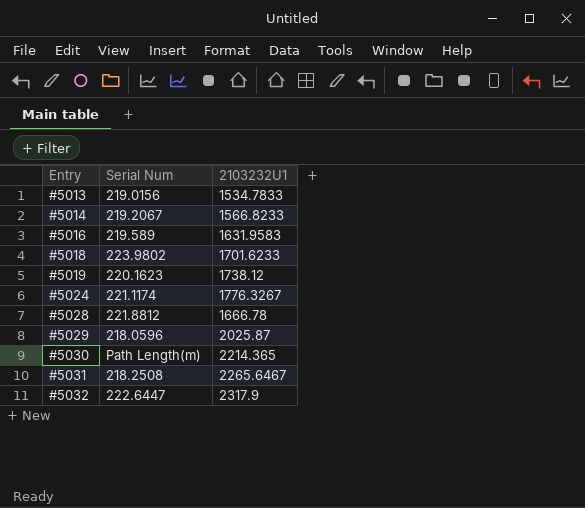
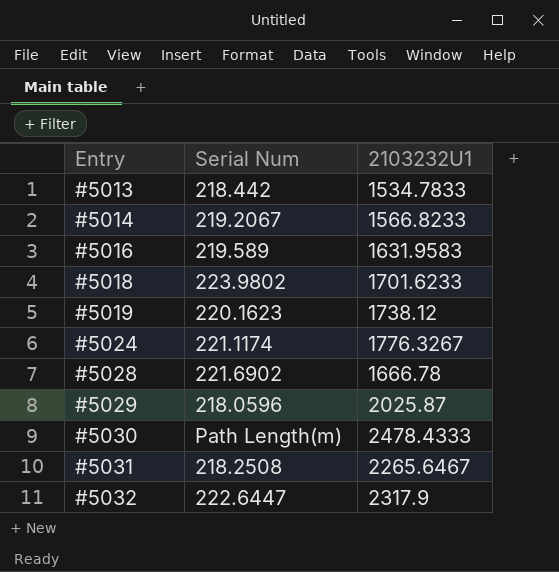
#5013 | Serial Num: 219.0156 -> 218.442
#5028 | Serial Num: 221.8812 -> 221.6902
#5030 | 2103232U1: 2214.365 -> 2478.4333

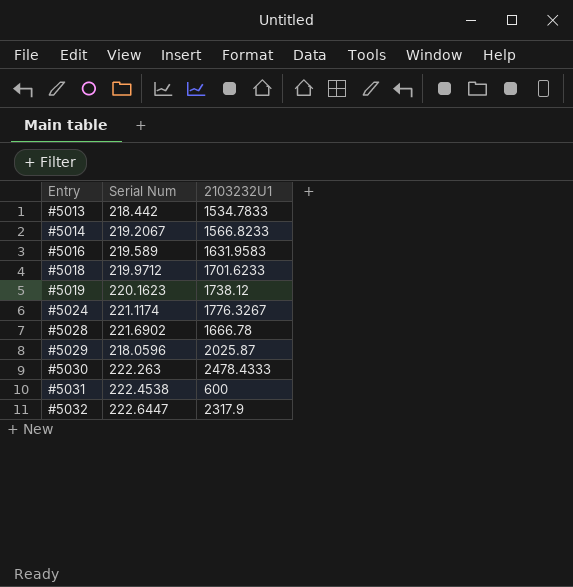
#5018 | Serial Num: 223.9802 -> 219.9712
#5030 | Serial Num: Path Length(m) -> 222.263
#5031 | Serial Num: 218.2508 -> 222.4538
#5031 | 2103232U1: 2265.6467 -> 600

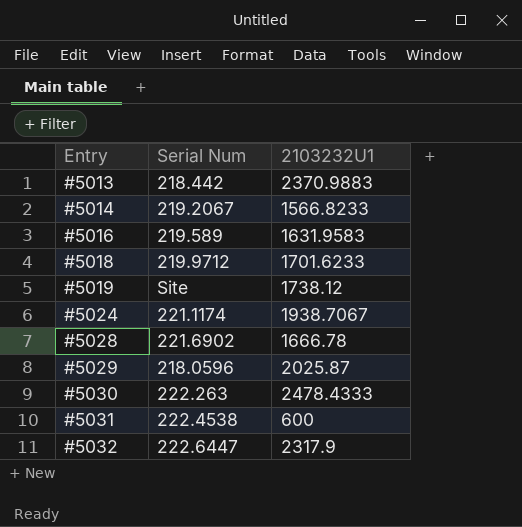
#5013 | 2103232U1: 1534.7833 -> 2370.9883
#5019 | Serial Num: 220.1623 -> Site
#5024 | 2103232U1: 1776.3267 -> 1938.7067

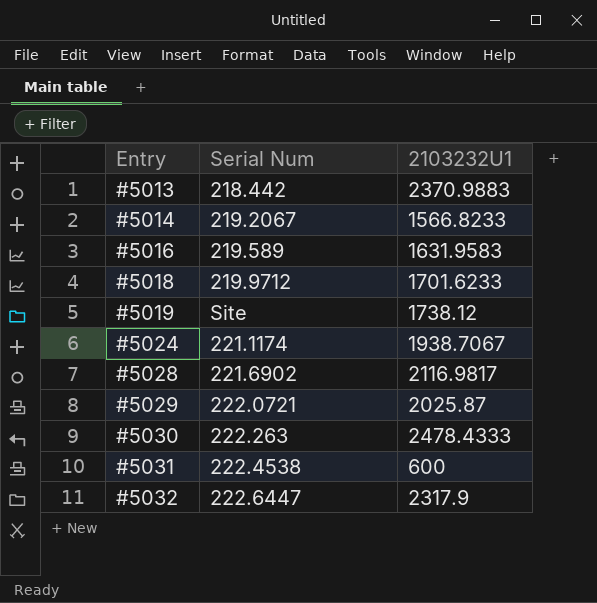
#5028 | 2103232U1: 1666.78 -> 2116.9817
#5029 | Serial Num: 218.0596 -> 222.0721

